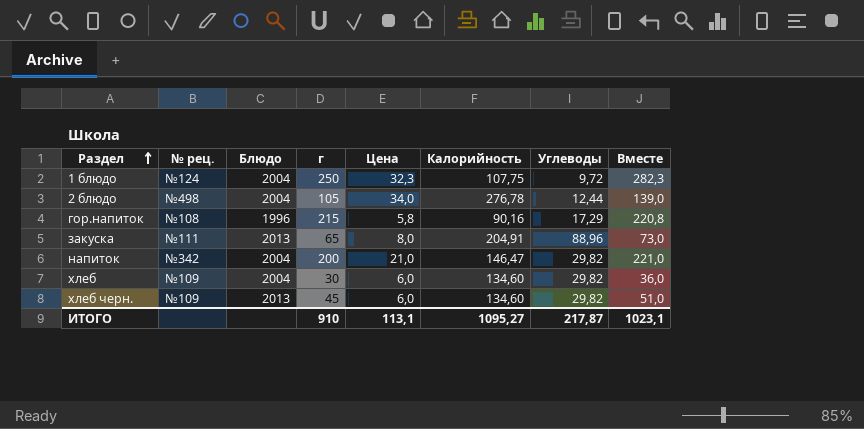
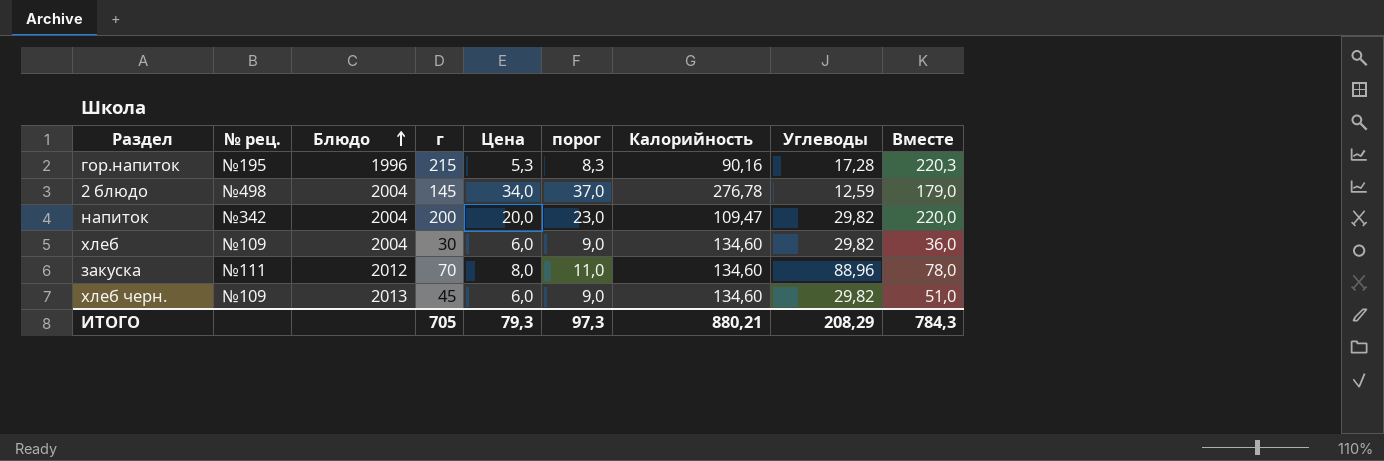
row order: Раздел ascending -> Блюдо ascending
column порог | formula: none -> [Цена] + 3
row 1 блюдо: №124 | 2004 | 250 | 32,3 | 107,75 | 9,72 | 282,3 -> none
гор.напиток | № рец.: №108 -> №195
гор.напиток | Цена: 5,8 -> 5,3
гор.напиток | Углеводы: 17,29 -> 17,28
гор.напиток | Вместе: 220,8 -> 220,3
2 блюдо | г: 105 -> 145
2 блюдо | Углеводы: 12,44 -> 12,59
2 блюдо | Вместе: 139,0 -> 179,0
напиток | Цена: 21,0 -> 20,0
напиток | Калорийность: 146,47 -> 109,47
напиток | Вместе: 221,0 -> 220,0
закуска | Блюдо: 2013 -> 2012
закуска | г: 65 -> 70
закуска | Калорийность: 204,91 -> 134,60
закуска | Вместе: 73,0 -> 78,0
ИТОГО | г: 910 -> 705
ИТОГО | Цена: 113,1 -> 79,3
ИТОГО | Калорийность: 1095,27 -> 880,21
ИТОГО | Углеводы: 217,87 -> 208,29
ИТОГО | Вместе: 1023,1 -> 784,3

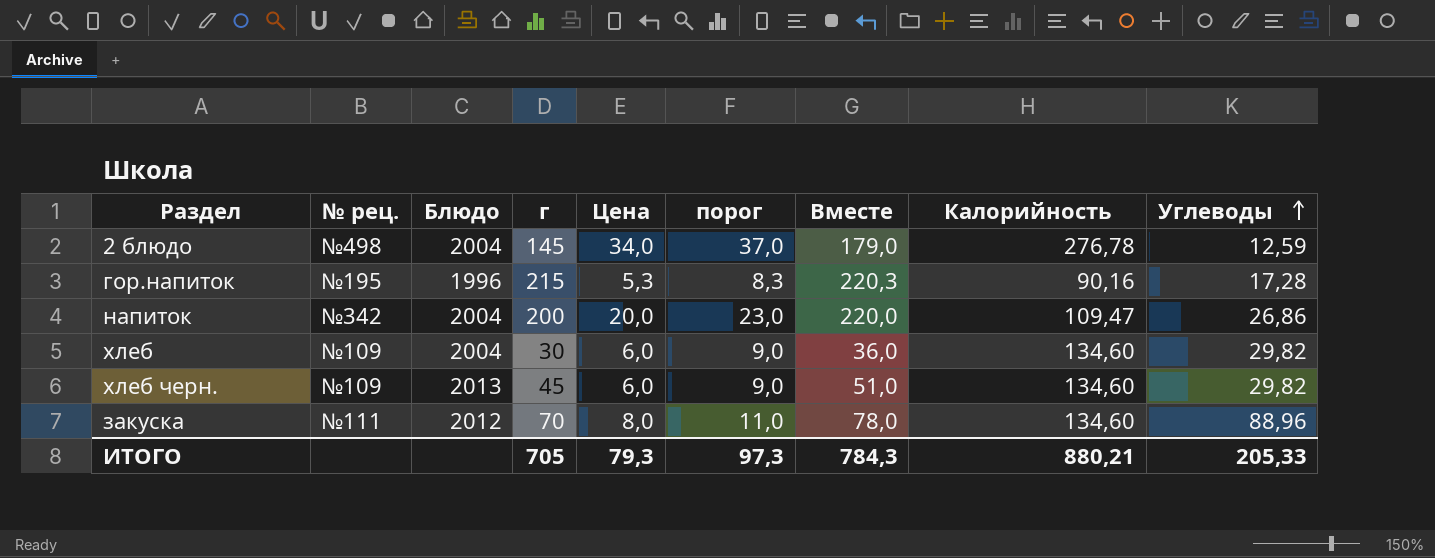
row order: Блюдо ascending -> Углеводы ascending
column Вместе | position: 9 -> 7
напиток | Углеводы: 29,82 -> 26,86
ИТОГО | Углеводы: 208,29 -> 205,33

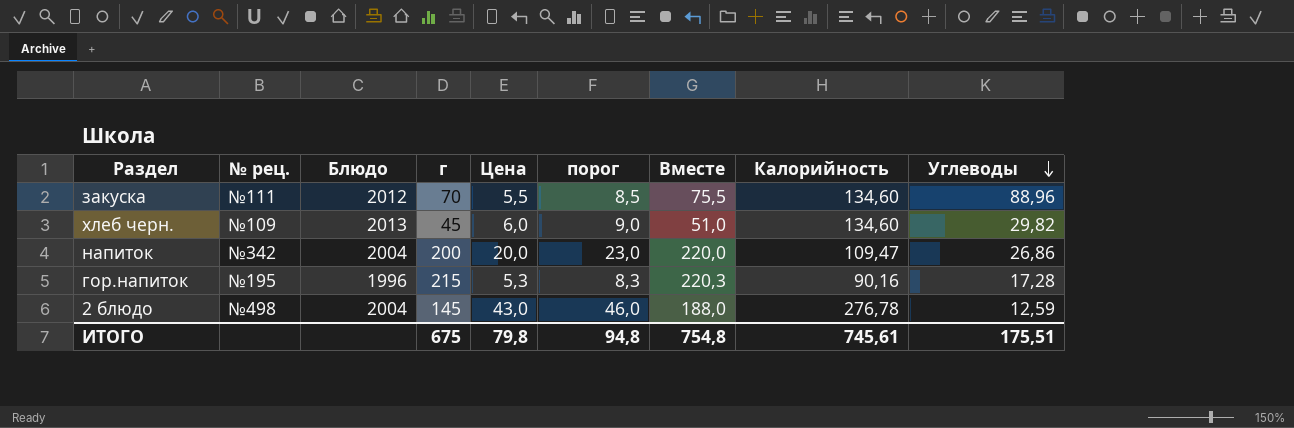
row order: Углеводы ascending -> Углеводы descending
row хлеб: №109 | 2004 | 30 | 6,0 | 9,0 | 36,0 | 134,60 | 29,82 -> none
закуска | Цена: 8,0 -> 5,5
закуска | порог: 11,0 -> 8,5
закуска | Вместе: 78,0 -> 75,5
2 блюдо | Цена: 34,0 -> 43,0
2 блюдо | порог: 37,0 -> 46,0
2 блюдо | Вместе: 179,0 -> 188,0
ИТОГО | г: 705 -> 675
ИТОГО | Цена: 79,3 -> 79,8
ИТОГО | порог: 97,3 -> 94,8
ИТОГО | Вместе: 784,3 -> 754,8
ИТОГО | Калорийность: 880,21 -> 745,61
ИТОГО | Углеводы: 205,33 -> 175,51

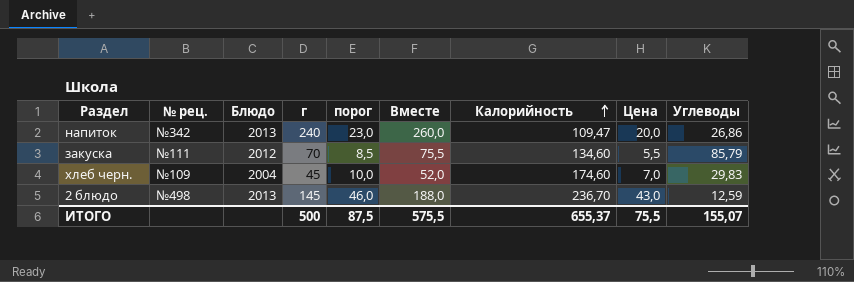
row order: Углеводы descending -> Калорийность ascending
column Цена | position: 5 -> 8
row гор.напиток: №195 | 1996 | 215 | 5,3 | 8,3 | 220,3 | 90,16 | 17,28 -> none
напиток | Блюдо: 2004 -> 2013
напиток | г: 200 -> 240
напиток | Вместе: 220,0 -> 260,0
закуска | Углеводы: 88,96 -> 85,79
хлеб черн. | Блюдо: 2013 -> 2004
хлеб черн. | порог: 9,0 -> 10,0
хлеб черн. | Вместе: 51,0 -> 52,0
хлеб черн. | Калорийность: 134,60 -> 174,60
хлеб черн. | Цена: 6,0 -> 7,0
хлеб черн. | Углеводы: 29,82 -> 29,83
2 блюдо | Блюдо: 2004 -> 2013
2 блюдо | Калорийность: 276,78 -> 236,70
ИТОГО | г: 675 -> 500
ИТОГО | порог: 94,8 -> 87,5
ИТОГО | Вместе: 754,8 -> 575,5
ИТОГО | Калорийность: 745,61 -> 655,37
ИТОГО | Цена: 79,8 -> 75,5
ИТОГО | Углеводы: 175,51 -> 155,07

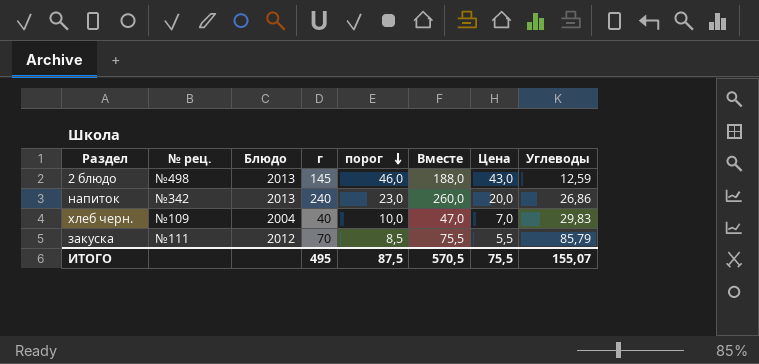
row order: Калорийность ascending -> порог descending
column Калорийность | position: 7 -> none
хлеб черн. | г: 45 -> 40
хлеб черн. | Вместе: 52,0 -> 47,0
ИТОГО | г: 500 -> 495
ИТОГО | Вместе: 575,5 -> 570,5

